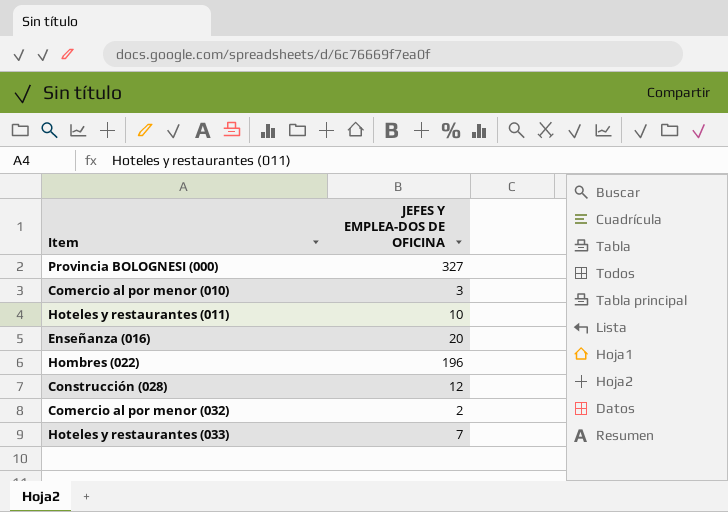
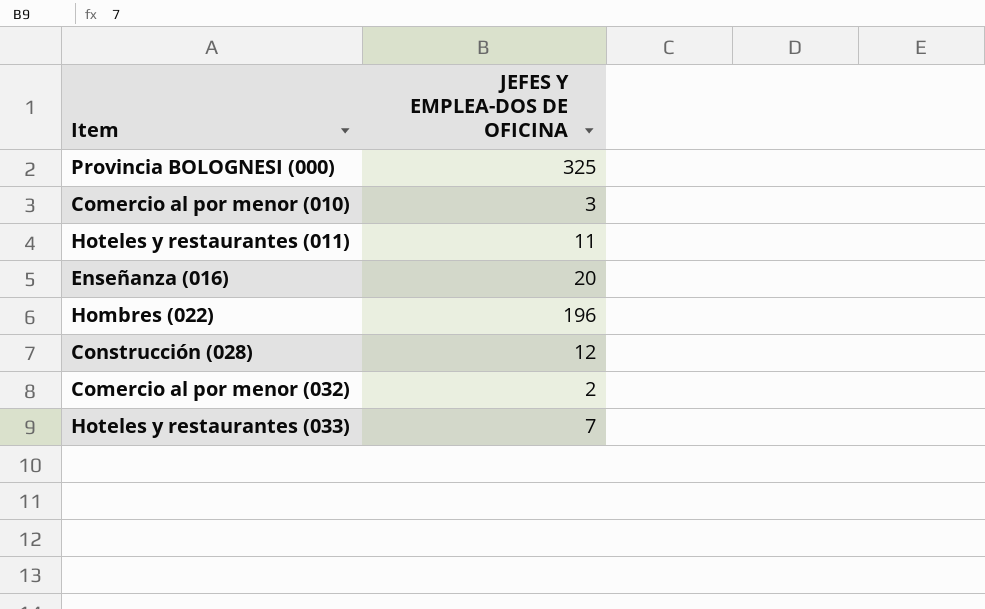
Provincia BOLOGNESI (000) | JEFES Y EMPLEA-DOS DE OFICINA: 327 -> 325
Hoteles y restaurantes (011) | JEFES Y EMPLEA-DOS DE OFICINA: 10 -> 11

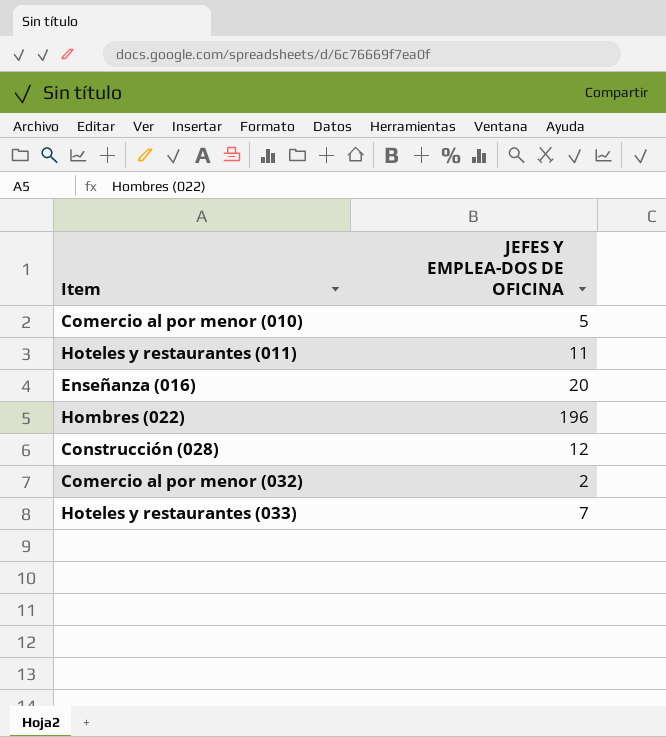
row Provincia BOLOGNESI (000): 325 -> none
Comercio al por menor (010) | JEFES Y EMPLEA-DOS DE OFICINA: 3 -> 5

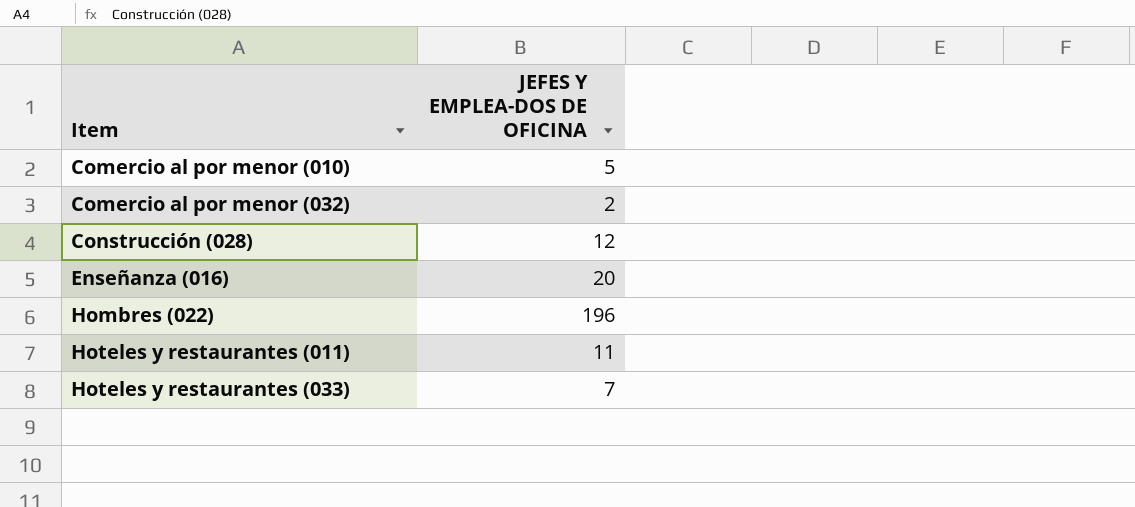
row order: none -> Item ascending

